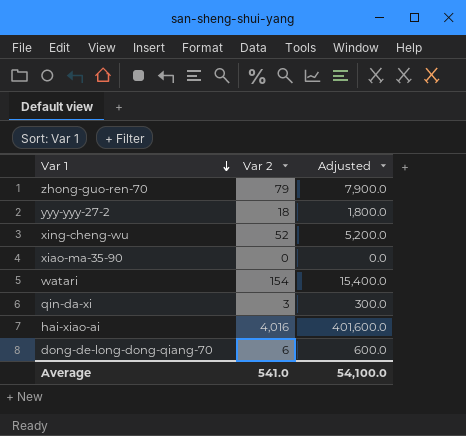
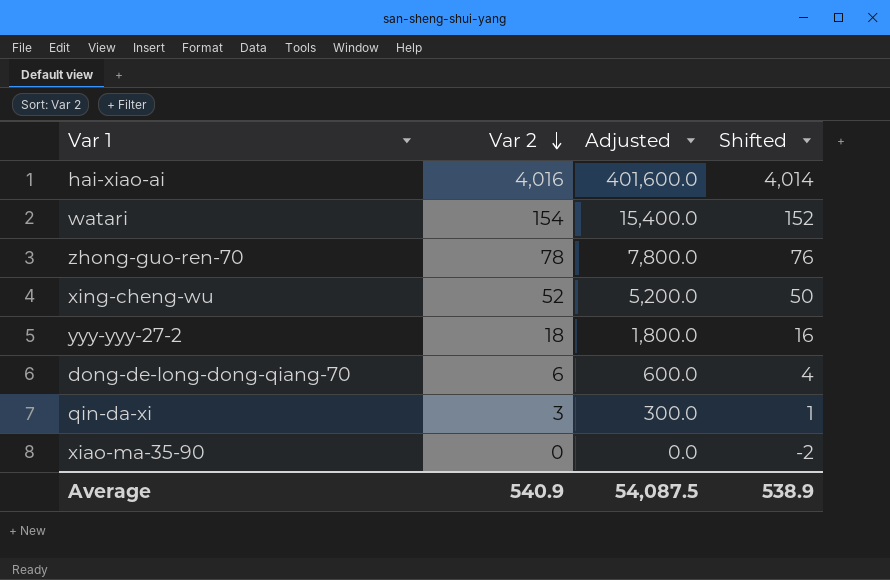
row order: Var 1 descending -> Var 2 descending
column Shifted | formula: none -> [Var 2] - 2
zhong-guo-ren-70 | Var 2: 79 -> 78
zhong-guo-ren-70 | Adjusted: 7,900.0 -> 7,800.0
Average | Var 2: 541.0 -> 540.9
Average | Adjusted: 54,100.0 -> 54,087.5

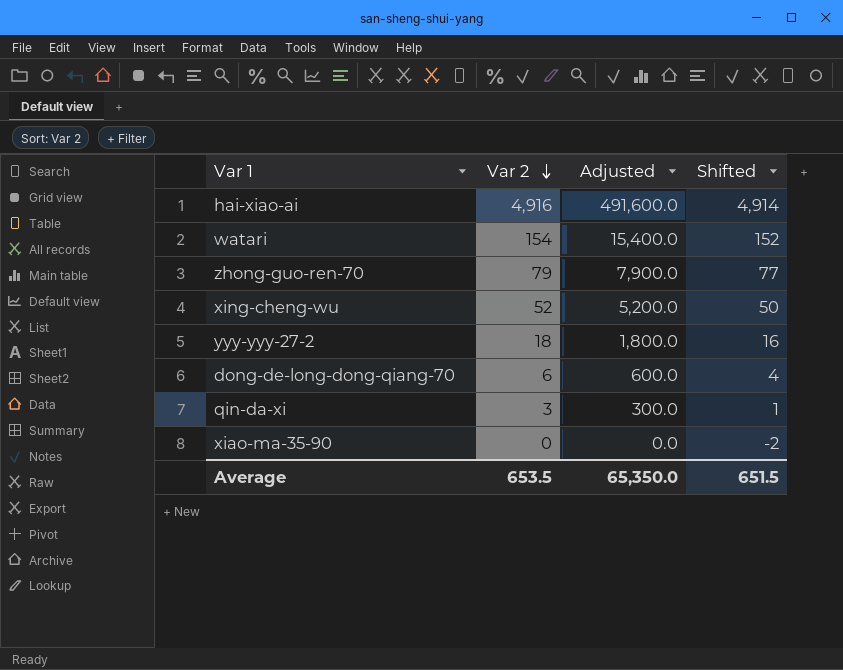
hai-xiao-ai | Var 2: 4,016 -> 4,916
hai-xiao-ai | Adjusted: 401,600.0 -> 491,600.0
hai-xiao-ai | Shifted: 4,014 -> 4,914
zhong-guo-ren-70 | Var 2: 78 -> 79
zhong-guo-ren-70 | Adjusted: 7,800.0 -> 7,900.0
zhong-guo-ren-70 | Shifted: 76 -> 77
Average | Var 2: 540.9 -> 653.5
Average | Adjusted: 54,087.5 -> 65,350.0
Average | Shifted: 538.9 -> 651.5

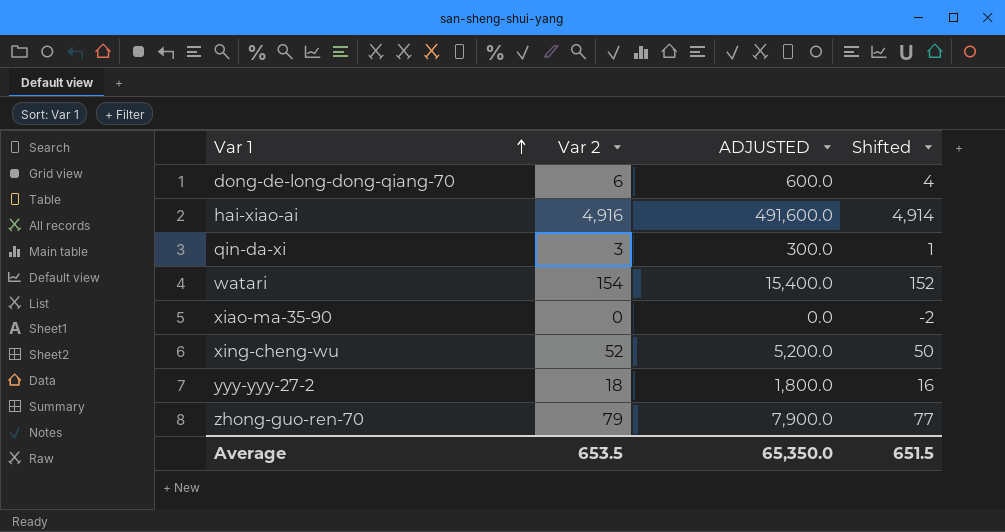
row order: Var 2 descending -> Var 1 ascending
column name: Adjusted -> ADJUSTED

